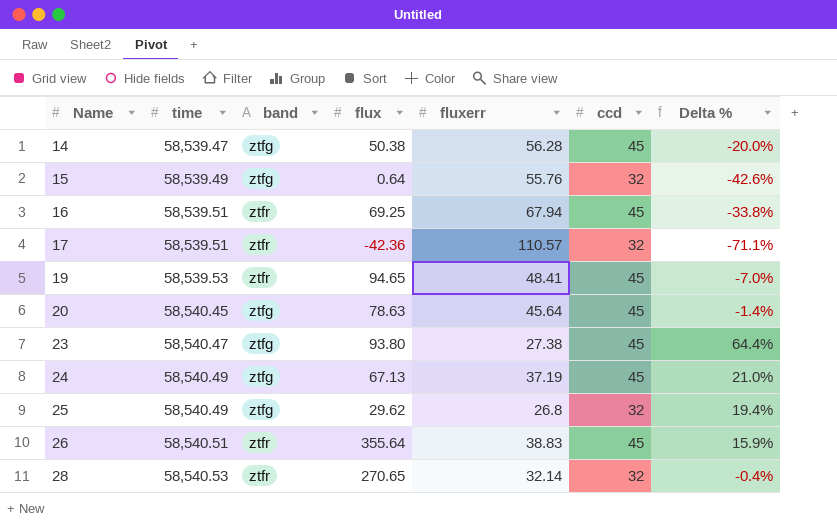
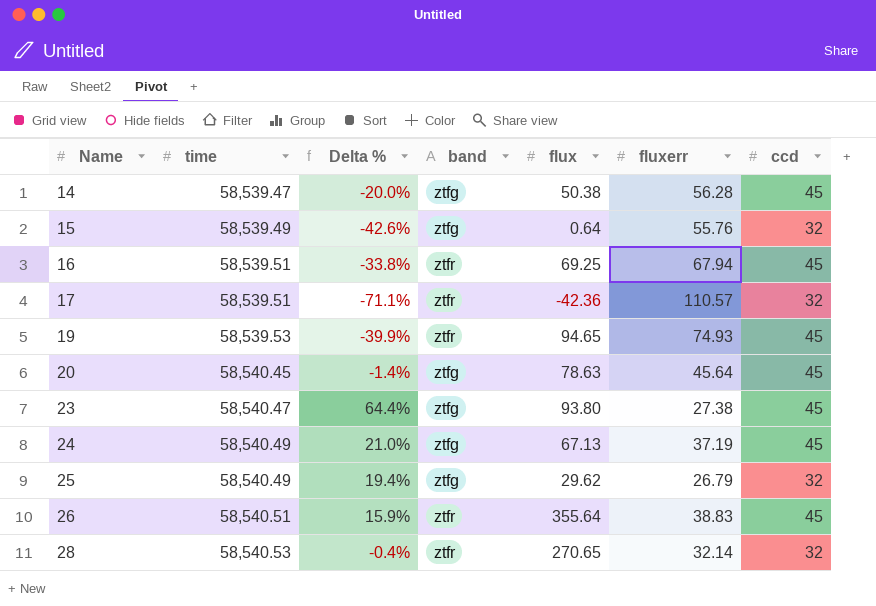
column Delta % | position: 7 -> 3
19 | Delta %: -7.0% -> -39.9%
19 | fluxerr: 48.41 -> 74.93
25 | fluxerr: 26.8 -> 26.79

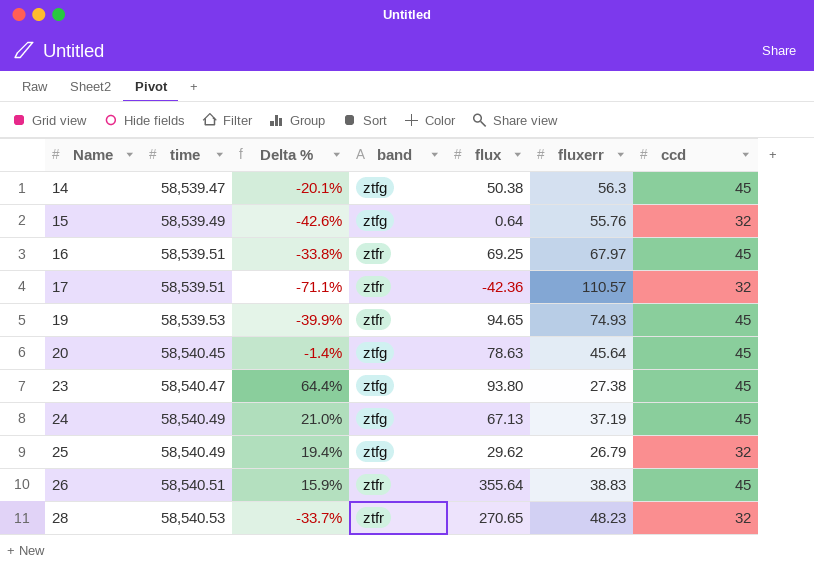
14 | Delta %: -20.0% -> -20.1%
14 | fluxerr: 56.28 -> 56.3
16 | fluxerr: 67.94 -> 67.97
28 | Delta %: -0.4% -> -33.7%
28 | fluxerr: 32.14 -> 48.23

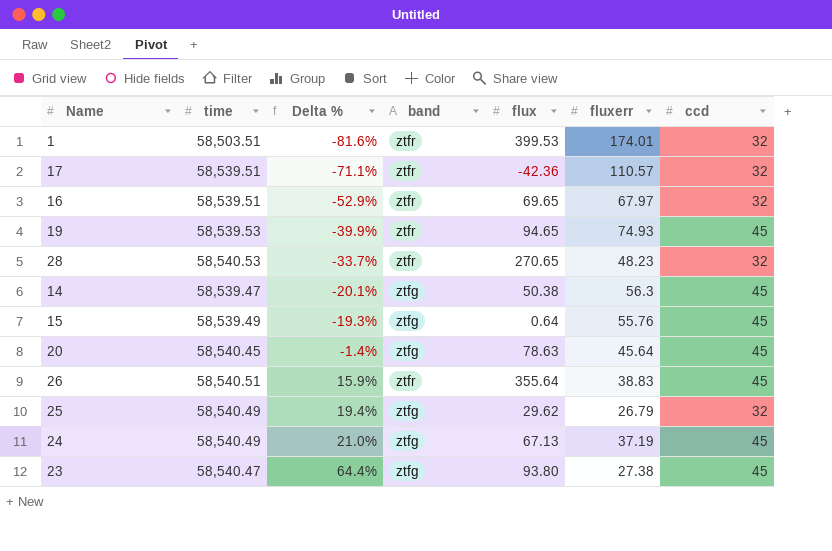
row order: Name ascending -> Delta % ascending
row 1: none -> 58,503.51 | -81.6% | ztfr | 399.53 | 174.01 | 32
16 | Delta %: -33.8% -> -52.9%
16 | flux: 69.25 -> 69.65
16 | ccd: 45 -> 32
15 | Delta %: -42.6% -> -19.3%
15 | ccd: 32 -> 45

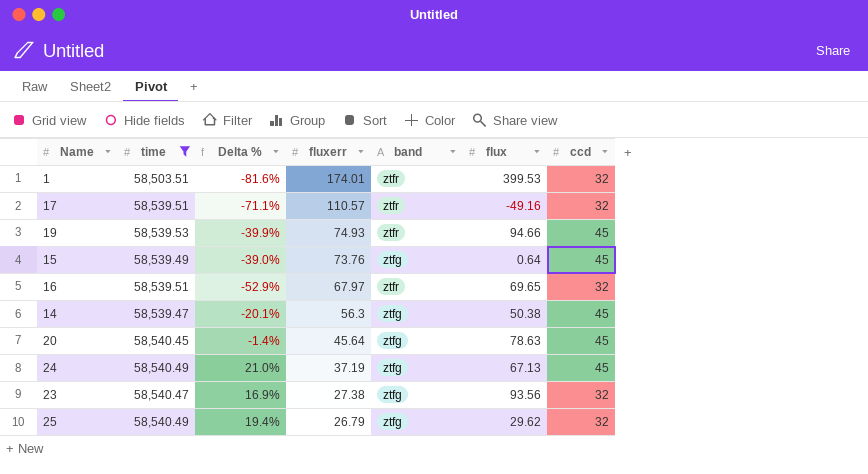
filter: none -> time <= 58,540.49
row order: Delta % ascending -> fluxerr descending
column fluxerr | position: 6 -> 4
17 | flux: -42.36 -> -49.16
19 | flux: 94.65 -> 94.66
15 | Delta %: -19.3% -> -39.0%
15 | fluxerr: 55.76 -> 73.76
23 | Delta %: 64.4% -> 16.9%
23 | flux: 93.80 -> 93.56
23 | ccd: 45 -> 32

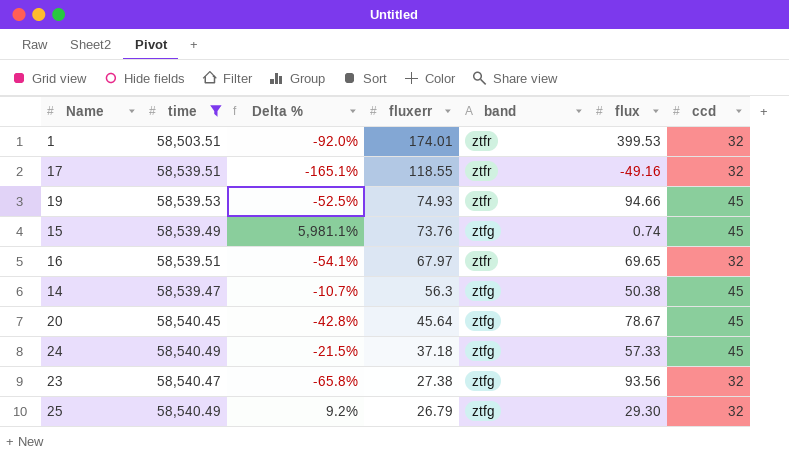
column Delta % | formula: ([ccd] - [fluxerr]) / [fluxerr] -> ([ccd] - [flux]) / [flux]
17 | fluxerr: 110.57 -> 118.55
15 | flux: 0.64 -> 0.74
20 | flux: 78.63 -> 78.67
24 | fluxerr: 37.19 -> 37.18
24 | flux: 67.13 -> 57.33
25 | flux: 29.62 -> 29.30

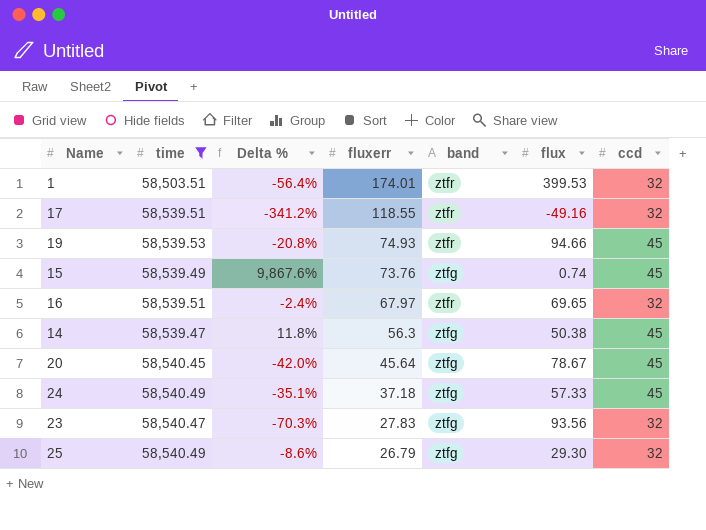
column Delta % | formula: ([ccd] - [flux]) / [flux] -> ([fluxerr] - [flux]) / [flux]
23 | fluxerr: 27.38 -> 27.83

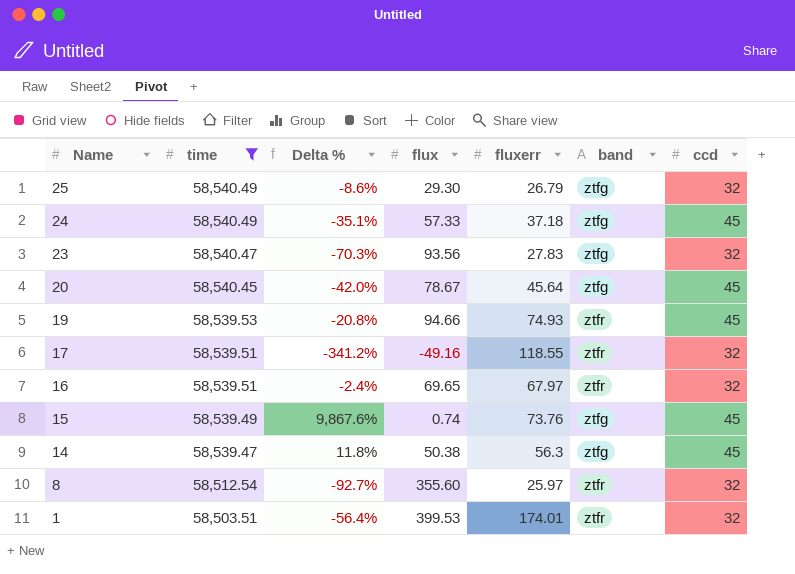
row order: fluxerr descending -> Name descending
column flux | position: 6 -> 4
row 8: none -> 58,512.54 | -92.7% | 355.60 | 25.97 | ztfr | 32

